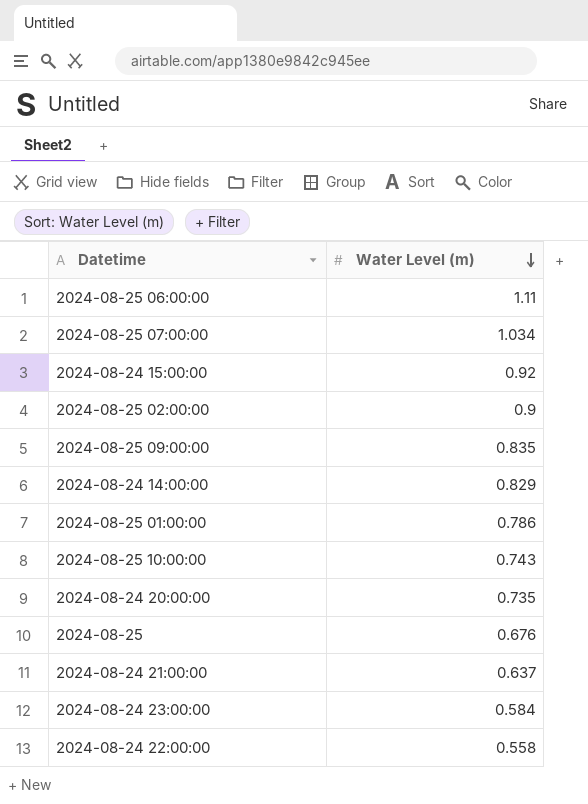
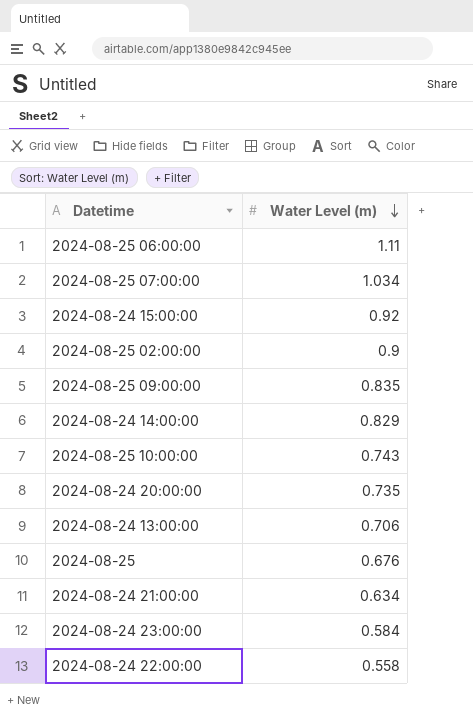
row 2024-08-25 01:00:00: 0.786 -> none
row 2024-08-24 13:00:00: none -> 0.706
2024-08-24 21:00:00 | Water Level (m): 0.637 -> 0.634

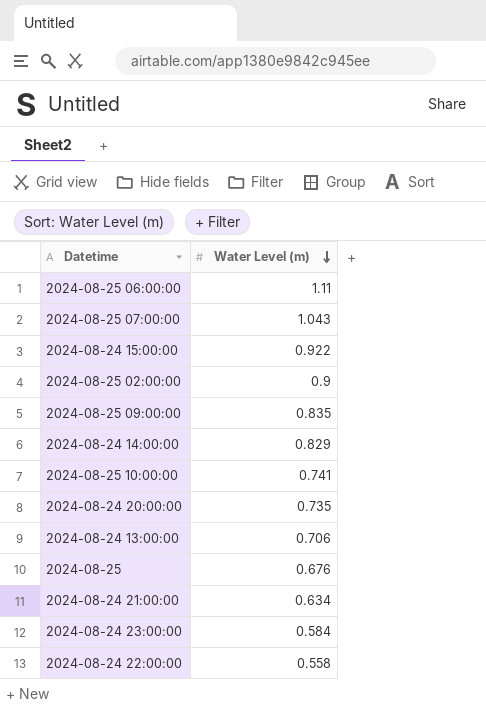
2024-08-25 07:00:00 | Water Level (m): 1.034 -> 1.043
2024-08-24 15:00:00 | Water Level (m): 0.92 -> 0.922
2024-08-25 10:00:00 | Water Level (m): 0.743 -> 0.741

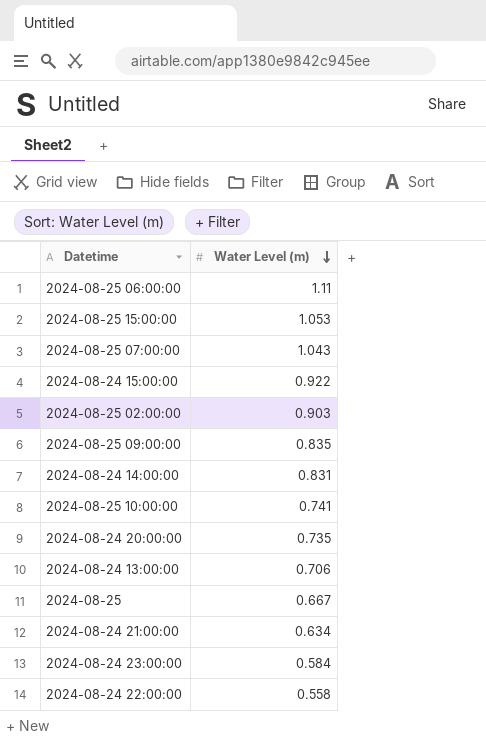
row 2024-08-25 15:00:00: none -> 1.053
2024-08-25 02:00:00 | Water Level (m): 0.9 -> 0.903
2024-08-24 14:00:00 | Water Level (m): 0.829 -> 0.831
2024-08-25 | Water Level (m): 0.676 -> 0.667

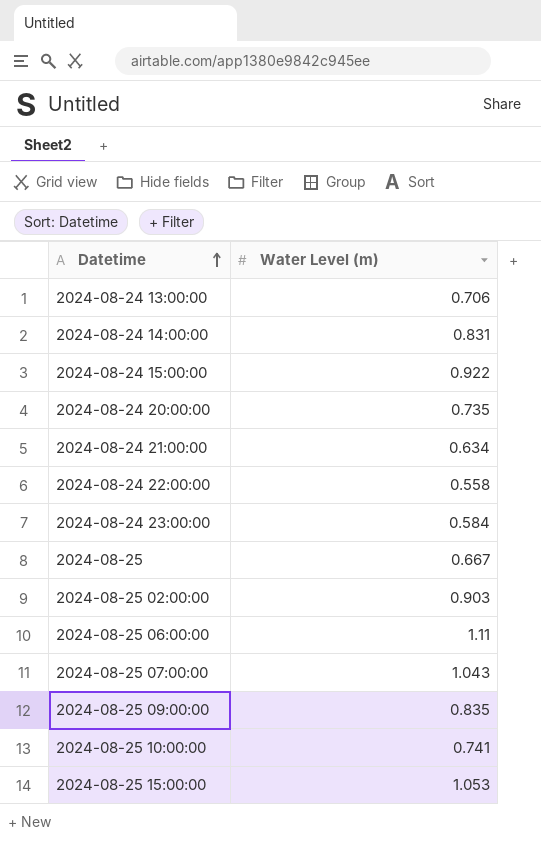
row order: Water Level (m) descending -> Datetime ascending

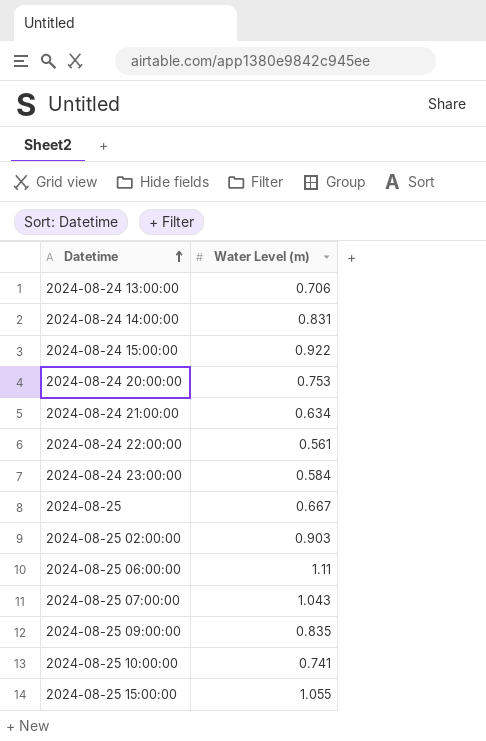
2024-08-24 20:00:00 | Water Level (m): 0.735 -> 0.753
2024-08-24 22:00:00 | Water Level (m): 0.558 -> 0.561
2024-08-25 15:00:00 | Water Level (m): 1.053 -> 1.055

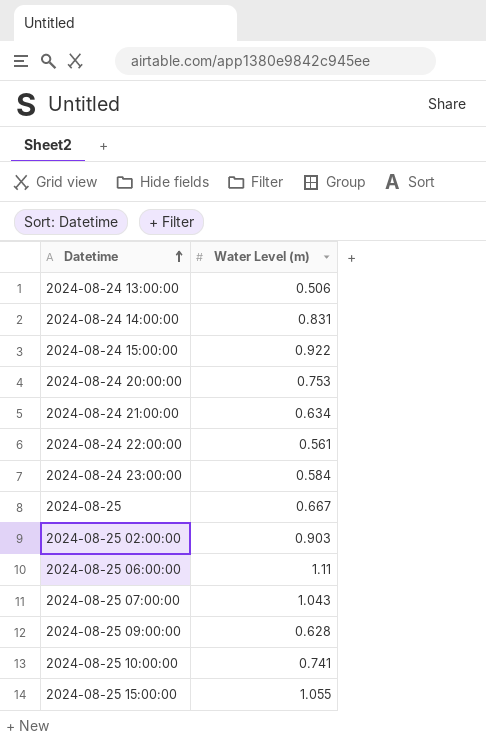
2024-08-24 13:00:00 | Water Level (m): 0.706 -> 0.506
2024-08-25 09:00:00 | Water Level (m): 0.835 -> 0.628

